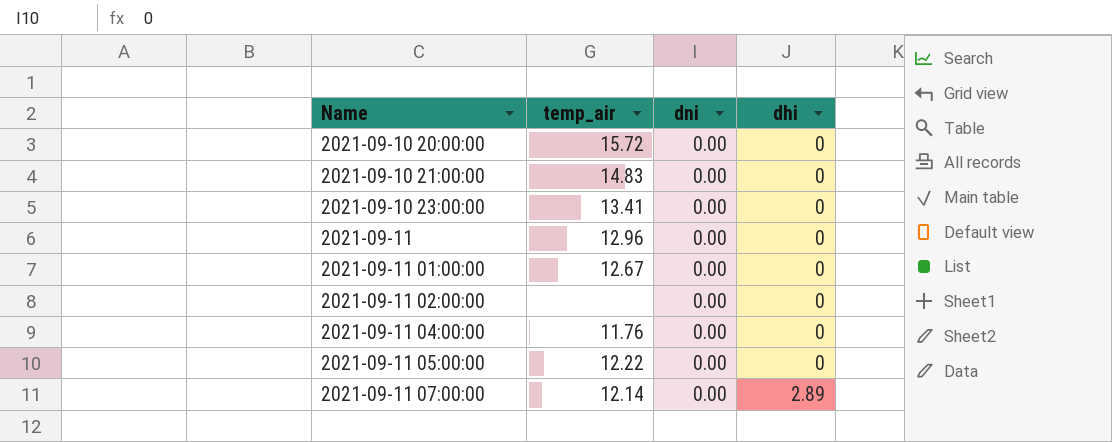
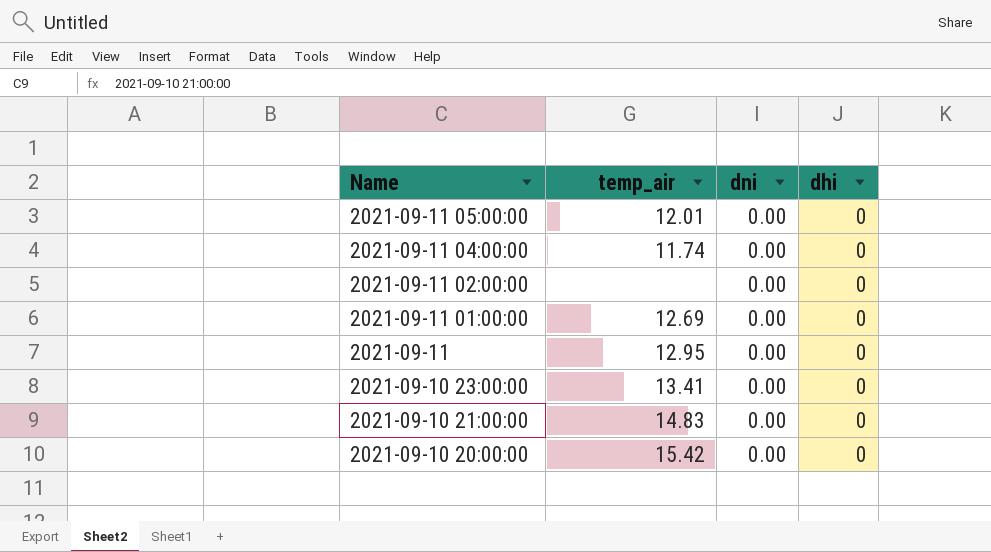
row order: Name ascending -> Name descending
row 2021-09-11 07:00:00: 12.14 | 0.00 | 2.89 -> none
2021-09-11 05:00:00 | temp_air: 12.22 -> 12.01
2021-09-11 04:00:00 | temp_air: 11.76 -> 11.74
2021-09-11 01:00:00 | temp_air: 12.67 -> 12.69
2021-09-11 | temp_air: 12.96 -> 12.95
2021-09-10 20:00:00 | temp_air: 15.72 -> 15.42

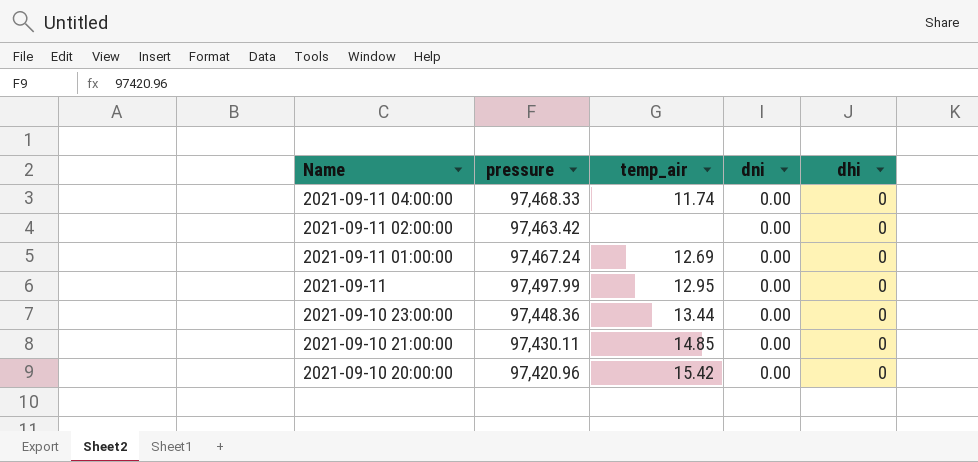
column pressure | position: none -> 2
row 2021-09-11 05:00:00: 12.01 | 0.00 | 0 -> none
2021-09-10 23:00:00 | temp_air: 13.41 -> 13.44
2021-09-10 21:00:00 | temp_air: 14.83 -> 14.85

